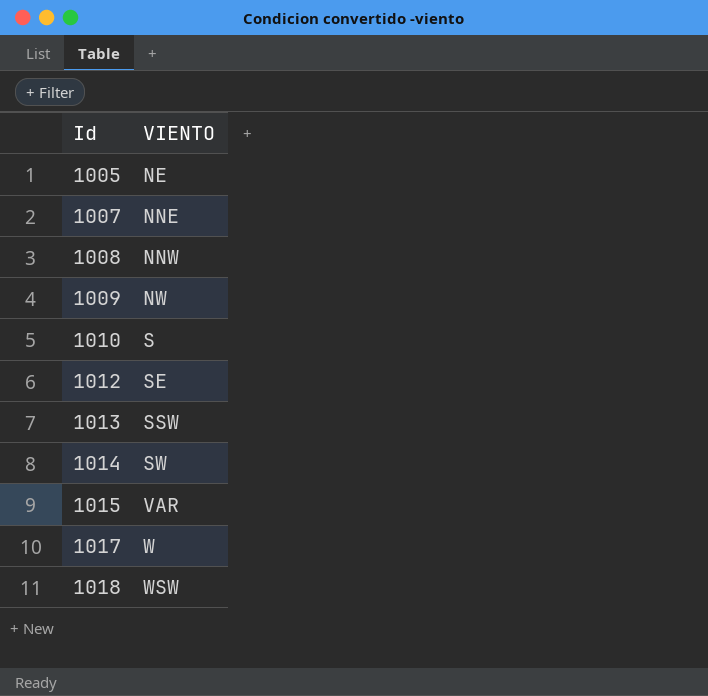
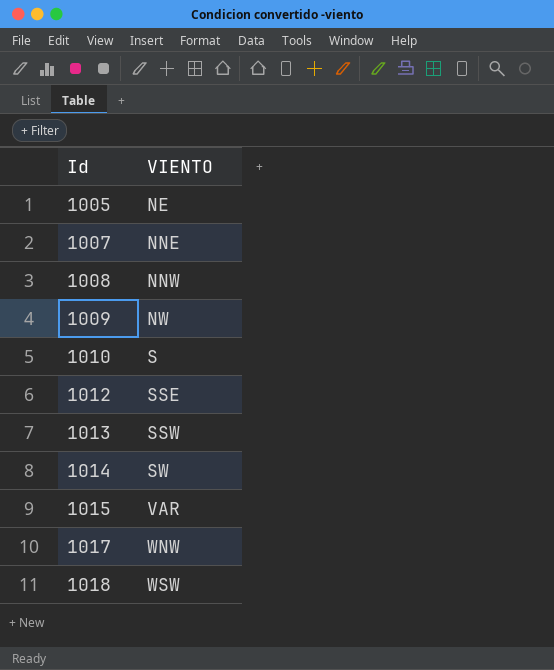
1012 | VIENTO: SE -> SSE
1017 | VIENTO: W -> WNW

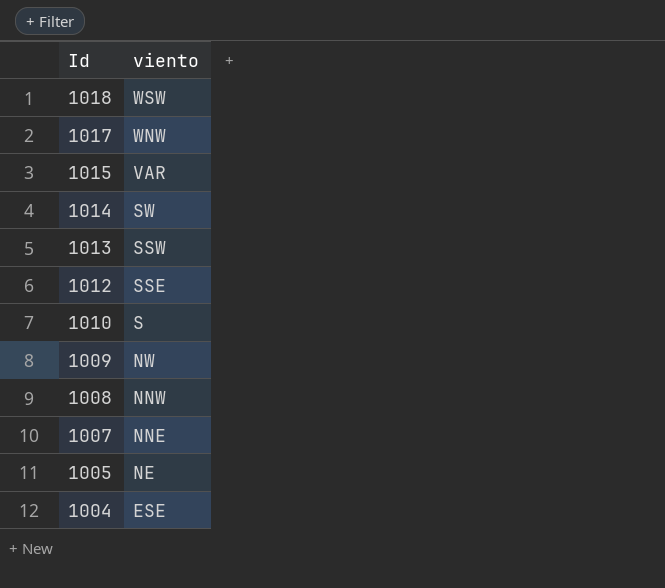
row order: Id ascending -> Id descending
column name: VIENTO -> viento
row 1004: none -> ESE

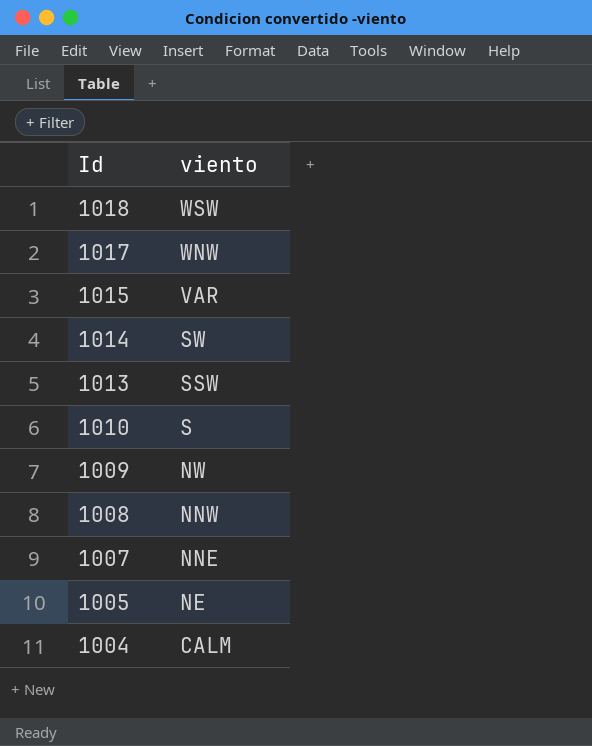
row 1012: SSE -> none
1004 | viento: ESE -> CALM

